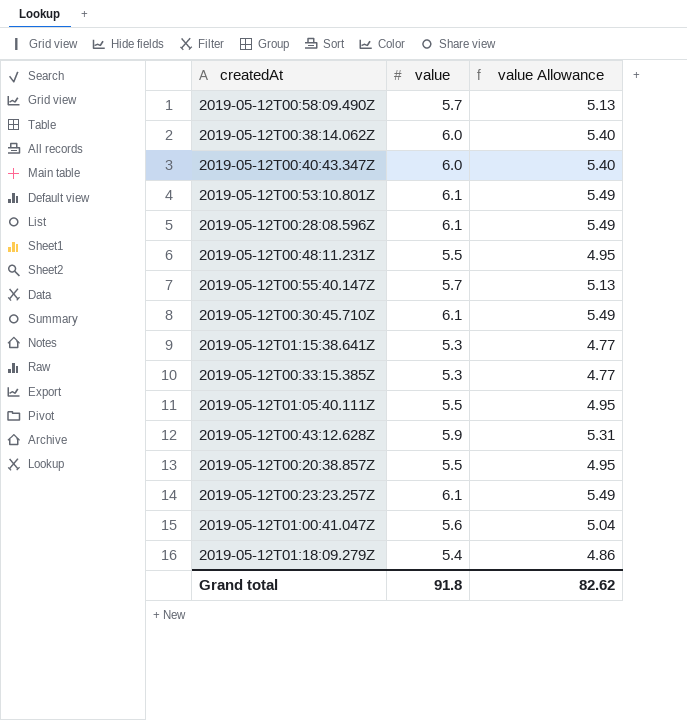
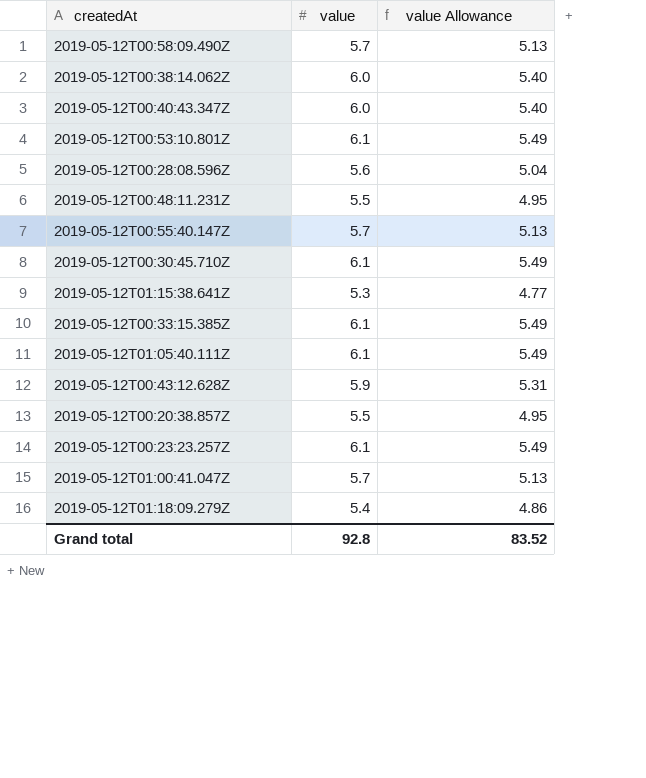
2019-05-12T00:28:08.596Z | value: 6.1 -> 5.6
2019-05-12T00:28:08.596Z | value Allowance: 5.49 -> 5.04
2019-05-12T00:33:15.385Z | value: 5.3 -> 6.1
2019-05-12T00:33:15.385Z | value Allowance: 4.77 -> 5.49
2019-05-12T01:05:40.111Z | value: 5.5 -> 6.1
2019-05-12T01:05:40.111Z | value Allowance: 4.95 -> 5.49
2019-05-12T01:00:41.047Z | value: 5.6 -> 5.7
2019-05-12T01:00:41.047Z | value Allowance: 5.04 -> 5.13
Grand total | value: 91.8 -> 92.8
Grand total | value Allowance: 82.62 -> 83.52

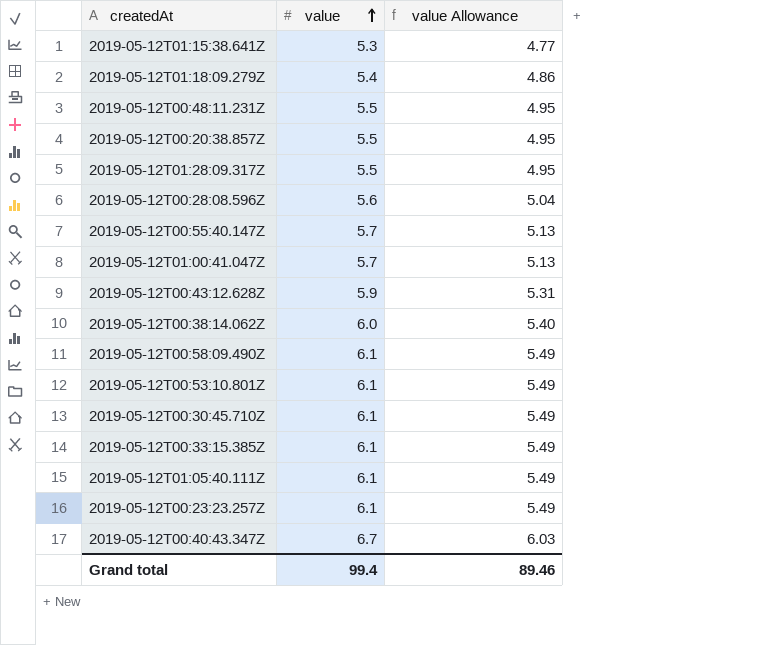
row order: none -> value ascending
row 2019-05-12T01:28:09.317Z: none -> 5.5 | 4.95
2019-05-12T00:58:09.490Z | value: 5.7 -> 6.1
2019-05-12T00:58:09.490Z | value Allowance: 5.13 -> 5.49
2019-05-12T00:40:43.347Z | value: 6.0 -> 6.7
2019-05-12T00:40:43.347Z | value Allowance: 5.40 -> 6.03
Grand total | value: 92.8 -> 99.4
Grand total | value Allowance: 83.52 -> 89.46

